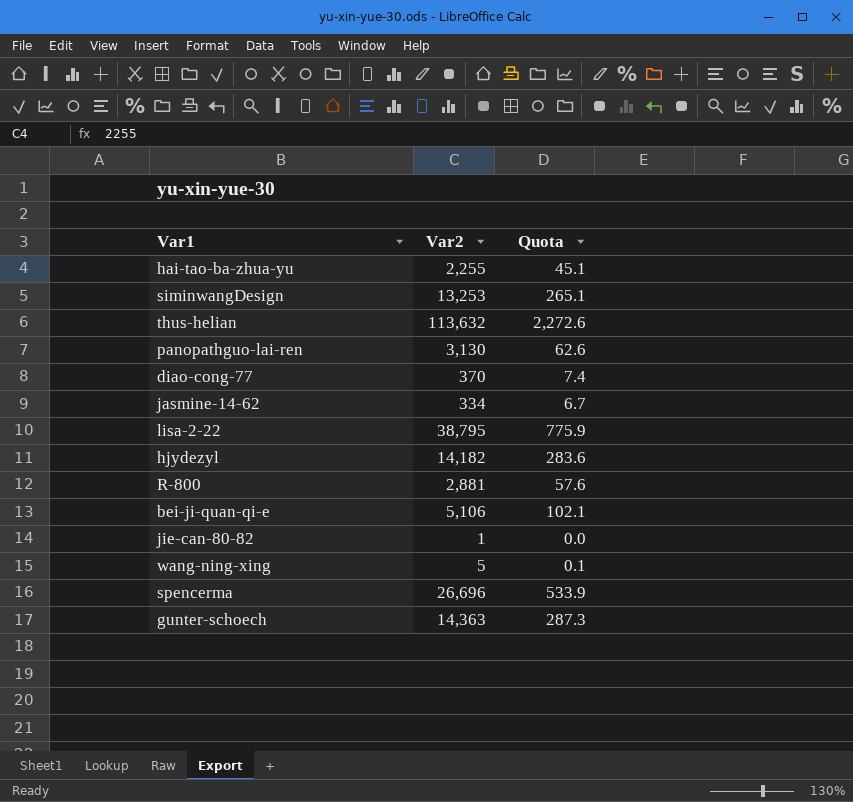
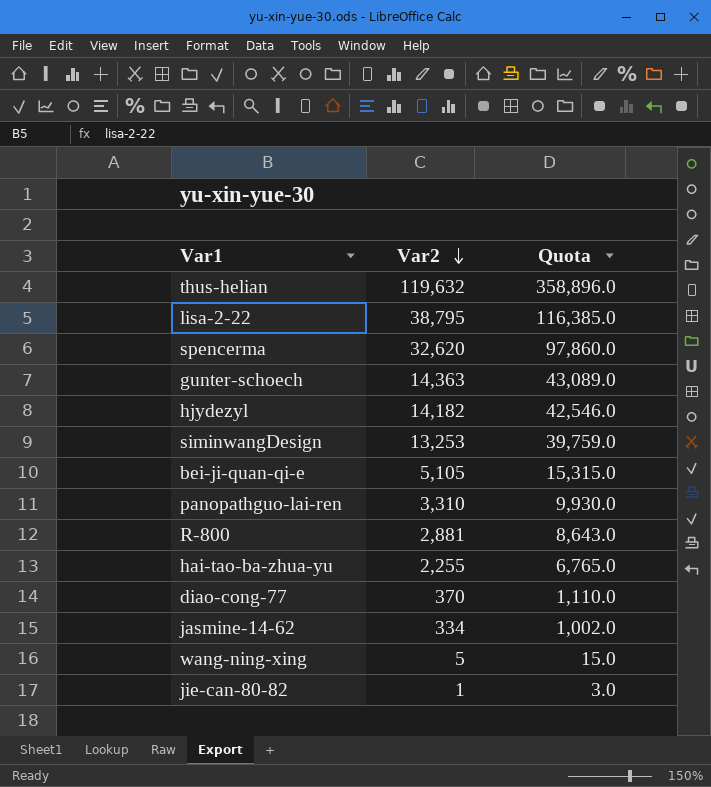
row order: none -> Var2 descending
column Quota | formula: [Var2] * 0.02 -> [Var2] * 3
thus-helian | Var2: 113,632 -> 119,632
spencerma | Var2: 26,696 -> 32,620
bei-ji-quan-qi-e | Var2: 5,106 -> 5,105
panopathguo-lai-ren | Var2: 3,130 -> 3,310

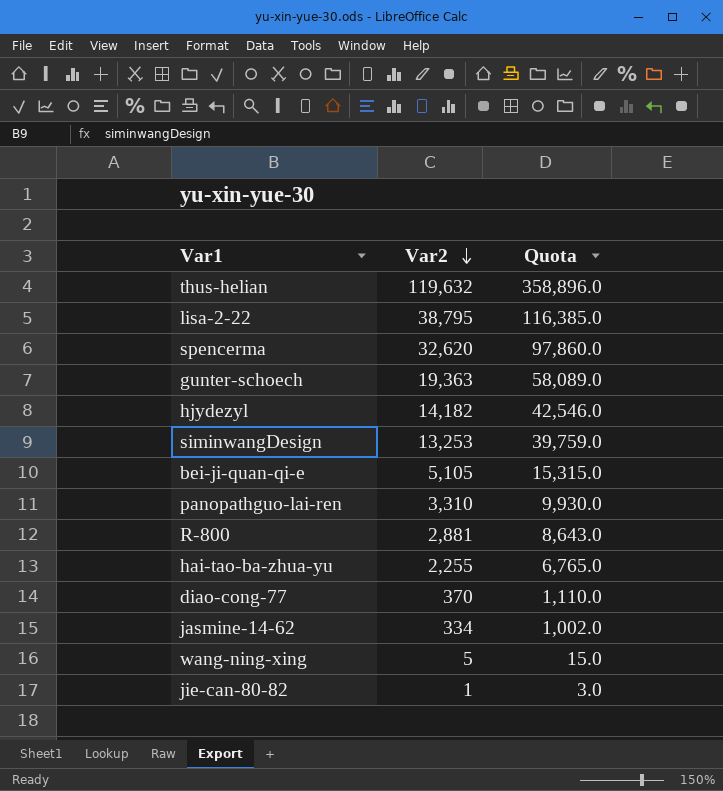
gunter-schoech | Var2: 14,363 -> 19,363
gunter-schoech | Quota: 43,089.0 -> 58,089.0

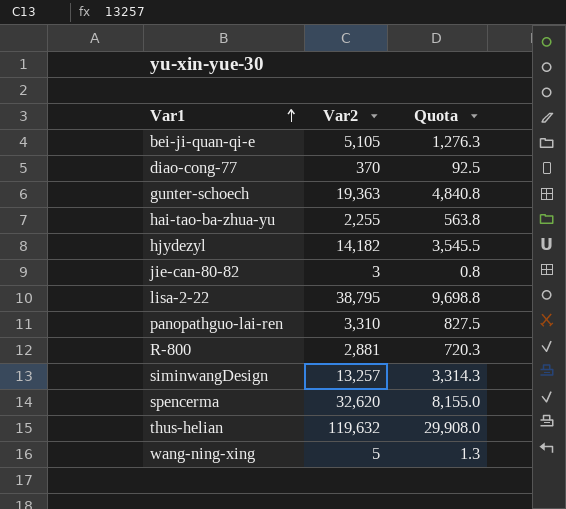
row order: Var2 descending -> Var1 ascending
column Quota | formula: [Var2] * 3 -> [Var2] * 0.25
row jasmine-14-62: 334 | 1,002.0 -> none
jie-can-80-82 | Var2: 1 -> 3
siminwangDesign | Var2: 13,253 -> 13,257

